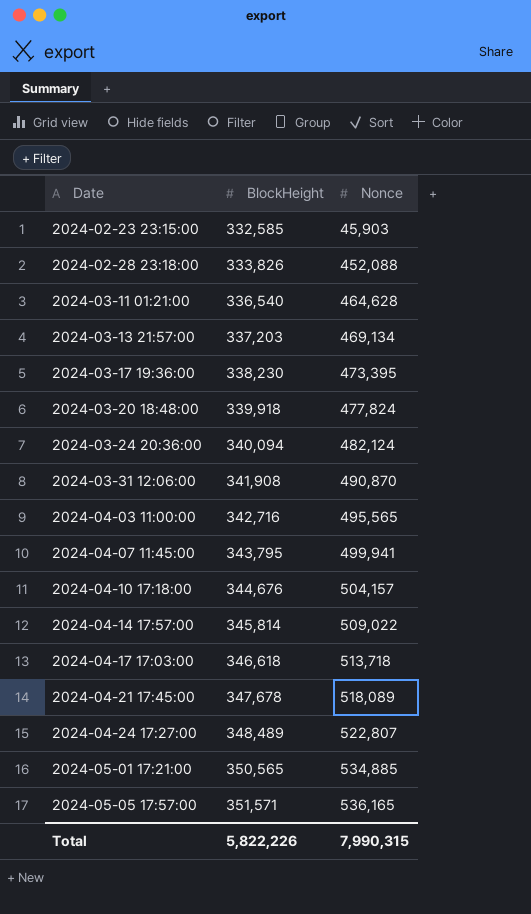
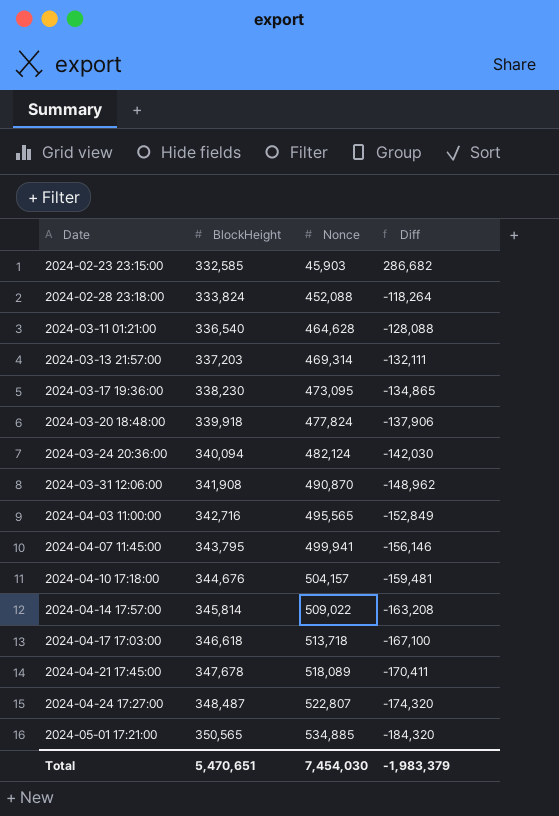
column Diff | formula: none -> [BlockHeight] - [Nonce]
row 2024-05-05 17:57:00: 351,571 | 536,165 -> none
2024-02-28 23:18:00 | BlockHeight: 333,826 -> 333,824
2024-03-13 21:57:00 | Nonce: 469,134 -> 469,314
2024-03-17 19:36:00 | Nonce: 473,395 -> 473,095
2024-04-24 17:27:00 | BlockHeight: 348,489 -> 348,487
Total | BlockHeight: 5,822,226 -> 5,470,651
Total | Nonce: 7,990,315 -> 7,454,030

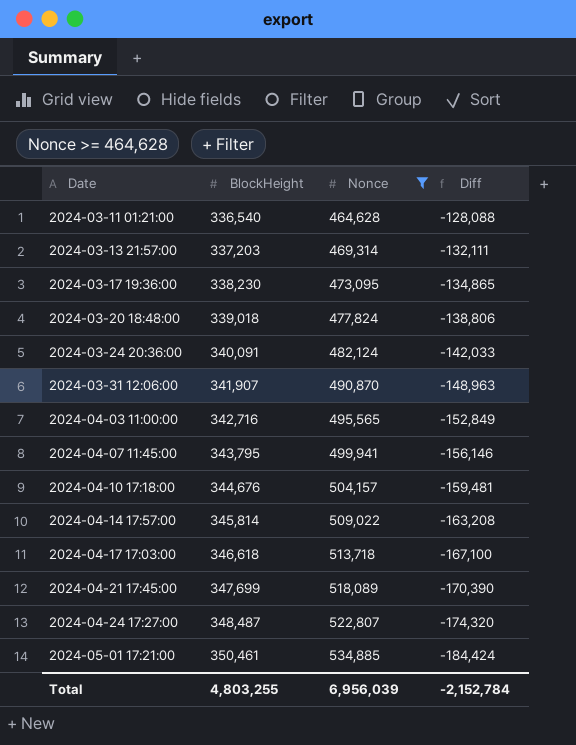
filter: none -> Nonce >= 464,628
2024-03-20 18:48:00 | BlockHeight: 339,918 -> 339,018
2024-03-20 18:48:00 | Diff: -137,906 -> -138,806
2024-03-24 20:36:00 | BlockHeight: 340,094 -> 340,091
2024-03-24 20:36:00 | Diff: -142,030 -> -142,033
2024-03-31 12:06:00 | BlockHeight: 341,908 -> 341,907
2024-03-31 12:06:00 | Diff: -148,962 -> -148,963
2024-04-21 17:45:00 | BlockHeight: 347,678 -> 347,699
2024-04-21 17:45:00 | Diff: -170,411 -> -170,390
2024-05-01 17:21:00 | BlockHeight: 350,565 -> 350,461
2024-05-01 17:21:00 | Diff: -184,320 -> -184,424
Total | BlockHeight: 5,470,651 -> 4,803,255
Total | Nonce: 7,454,030 -> 6,956,039
Total | Diff: -1,983,379 -> -2,152,784

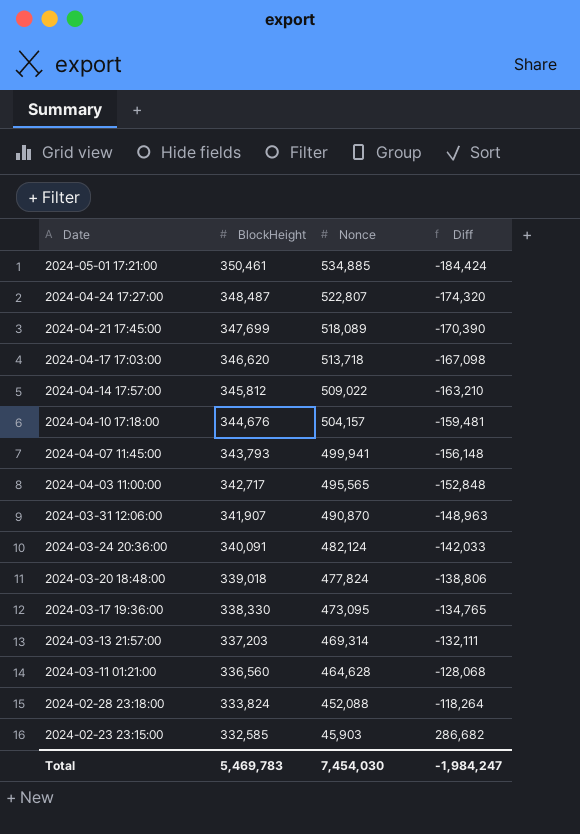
filter: Nonce >= 464,628 -> none
row order: Date ascending -> Date descending
2024-04-17 17:03:00 | BlockHeight: 346,618 -> 346,620
2024-04-17 17:03:00 | Diff: -167,100 -> -167,098
2024-04-14 17:57:00 | BlockHeight: 345,814 -> 345,812
2024-04-14 17:57:00 | Diff: -163,208 -> -163,210
2024-04-07 11:45:00 | BlockHeight: 343,795 -> 343,793
2024-04-07 11:45:00 | Diff: -156,146 -> -156,148
2024-04-03 11:00:00 | BlockHeight: 342,716 -> 342,717
2024-04-03 11:00:00 | Diff: -152,849 -> -152,848
2024-03-17 19:36:00 | BlockHeight: 338,230 -> 338,330
2024-03-17 19:36:00 | Diff: -134,865 -> -134,765
2024-03-11 01:21:00 | BlockHeight: 336,540 -> 336,560
2024-03-11 01:21:00 | Diff: -128,088 -> -128,068
Total | BlockHeight: 4,803,255 -> 5,469,783
Total | Nonce: 6,956,039 -> 7,454,030
Total | Diff: -2,152,784 -> -1,984,247

